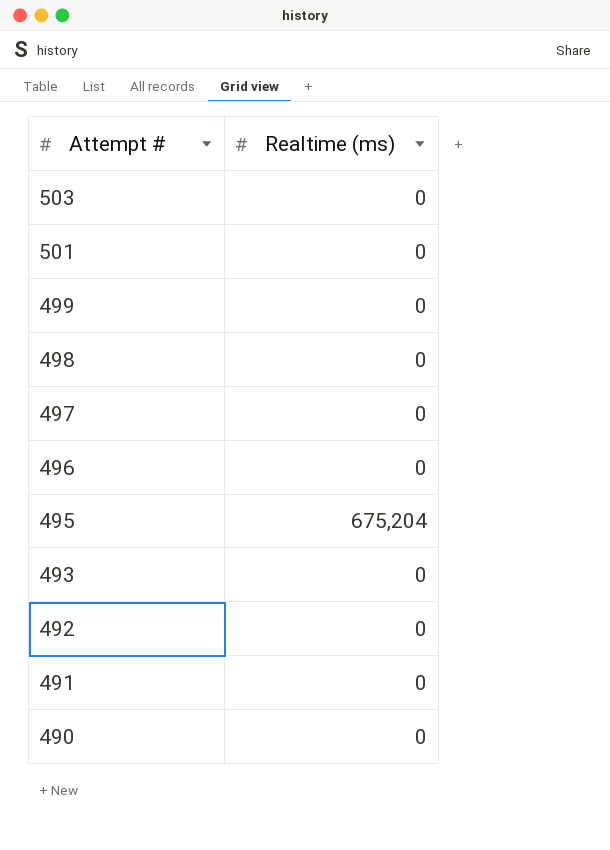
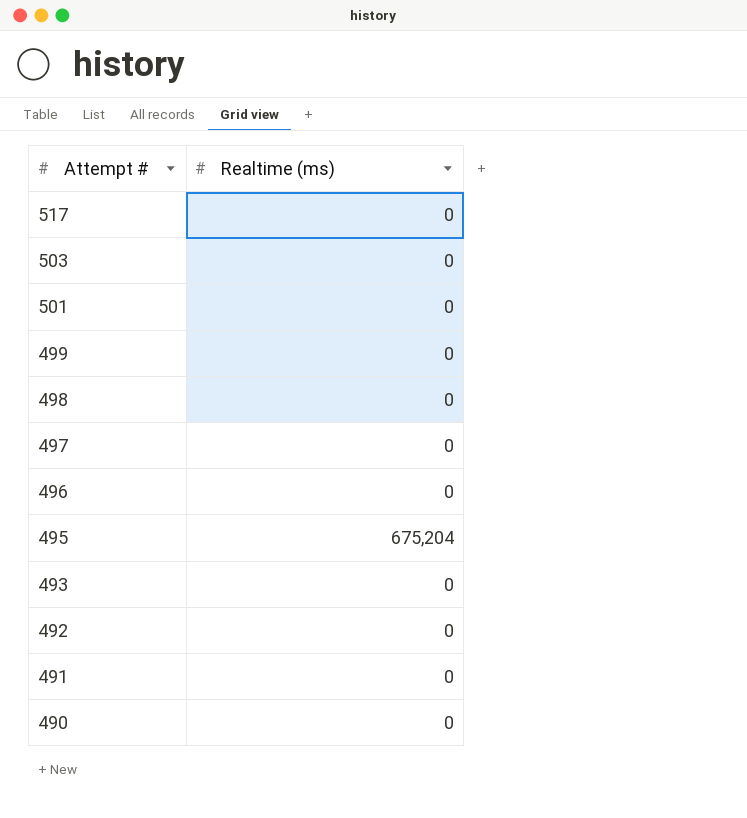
row 517: none -> 0

